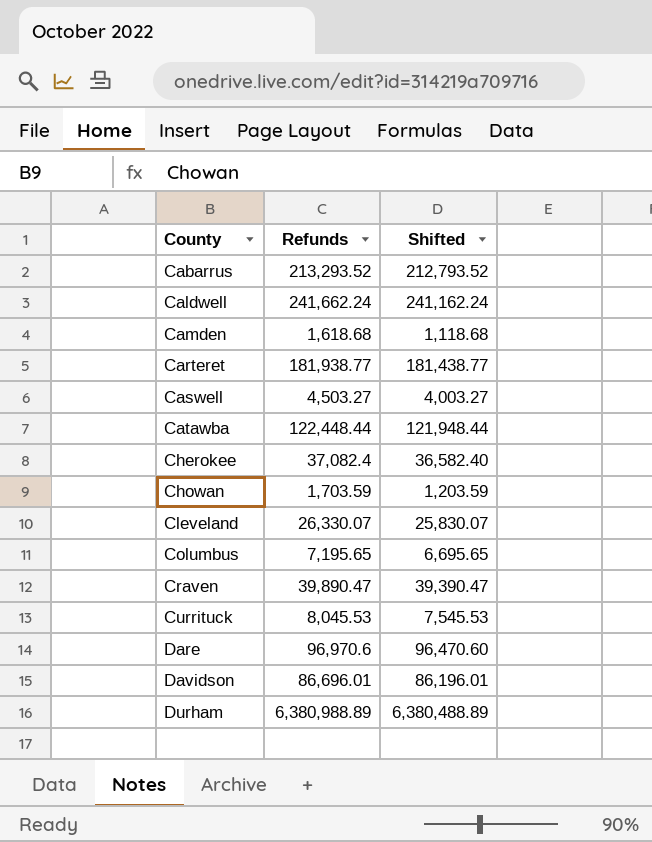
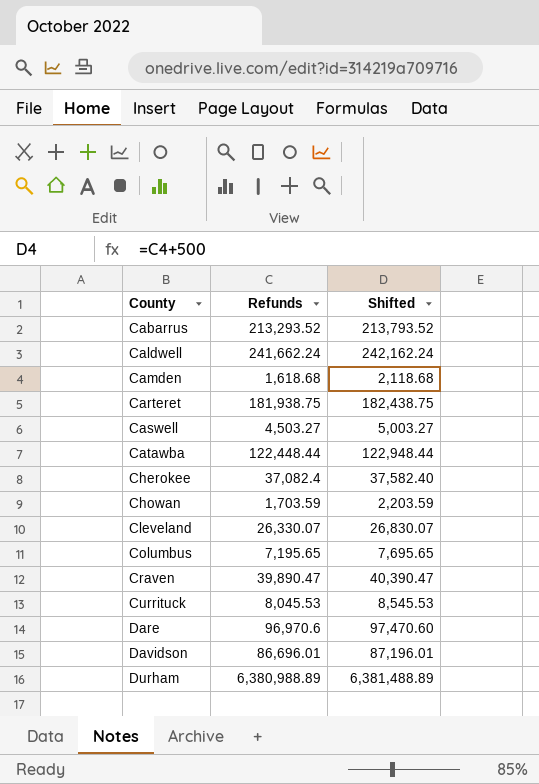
column Shifted | formula: [Refunds] - 500 -> [Refunds] + 500
Carteret | Refunds: 181,938.77 -> 181,938.75

